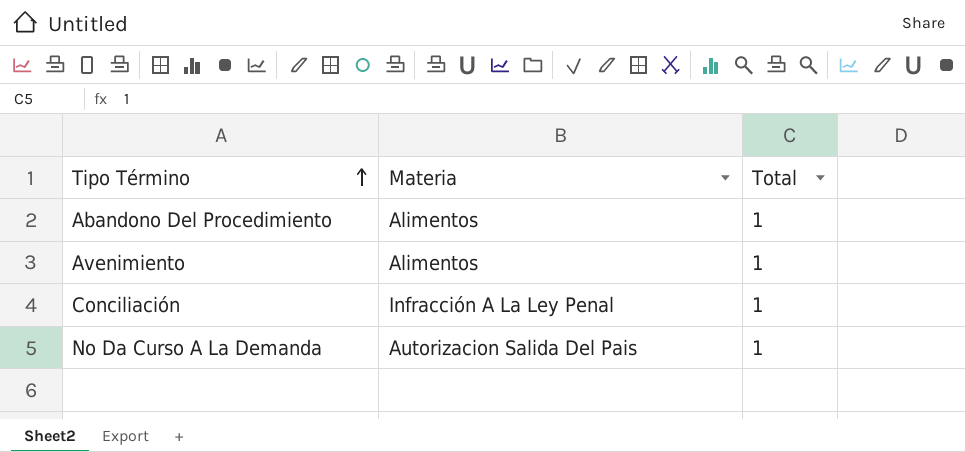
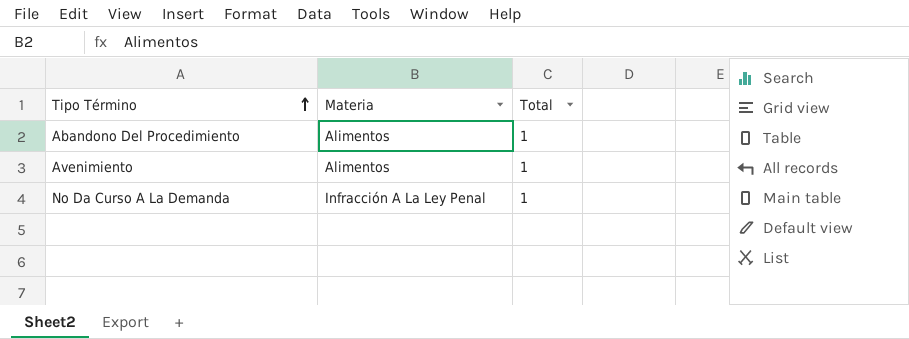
row Conciliación: Infracción A La Ley Penal | 1 -> none
No Da Curso A La Demanda | Materia: Autorizacion Salida Del Pais -> Infracción A La Ley Penal

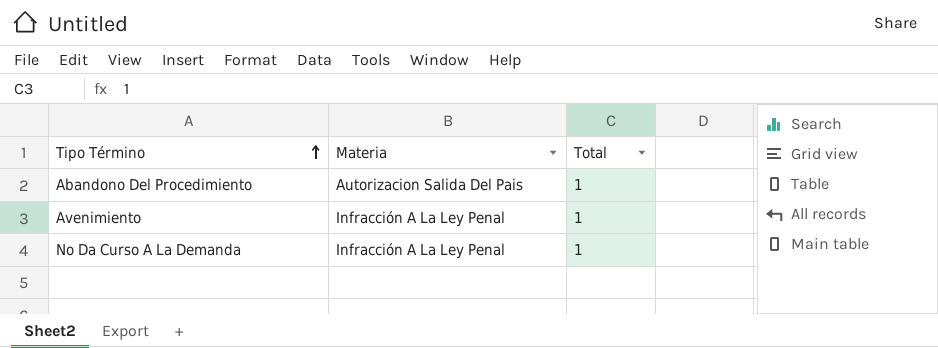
Abandono Del Procedimiento | Materia: Alimentos -> Autorizacion Salida Del Pais
Avenimiento | Materia: Alimentos -> Infracción A La Ley Penal

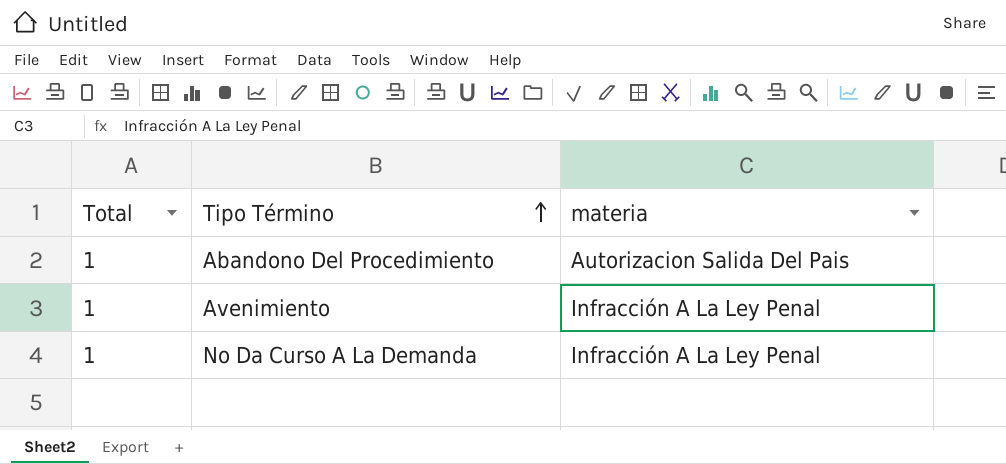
column Total | position: 3 -> 1
column name: Materia -> materia

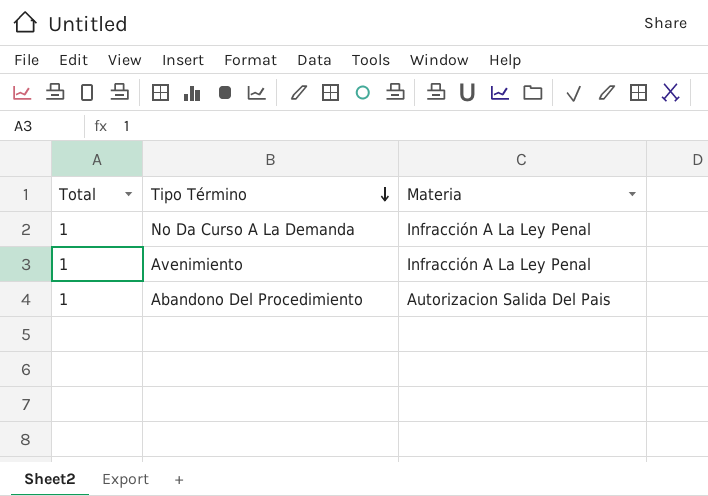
row order: Tipo Término ascending -> Tipo Término descending
column name: materia -> Materia

